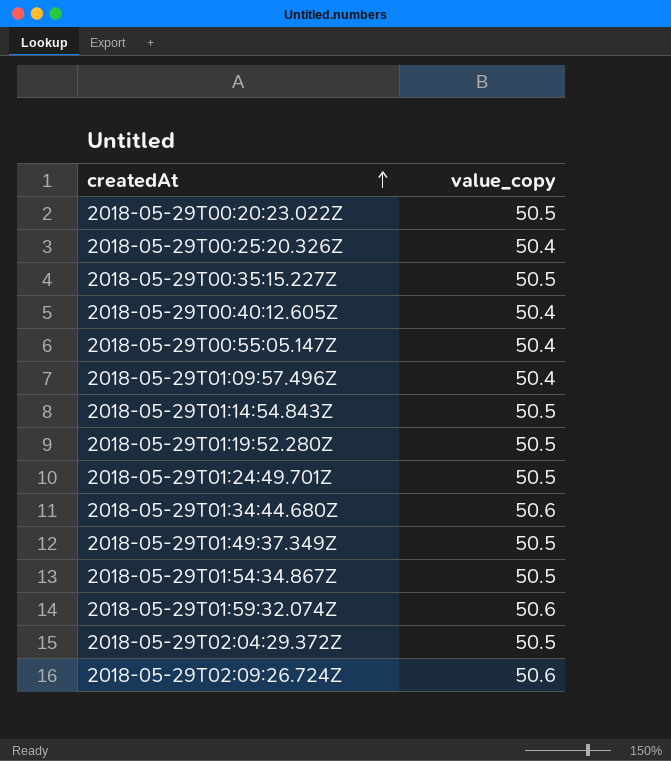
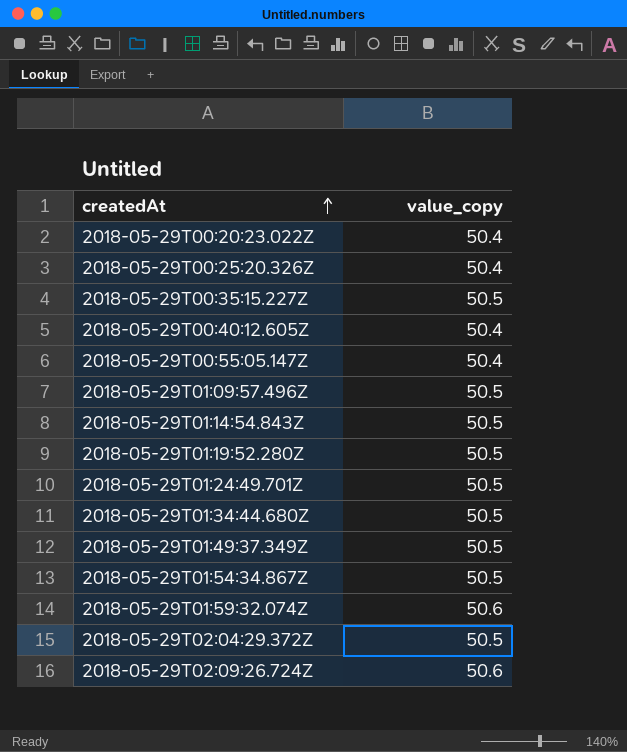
2018-05-29T00:20:23.022Z | value_copy: 50.5 -> 50.4
2018-05-29T01:09:57.496Z | value_copy: 50.4 -> 50.5
2018-05-29T01:34:44.680Z | value_copy: 50.6 -> 50.5

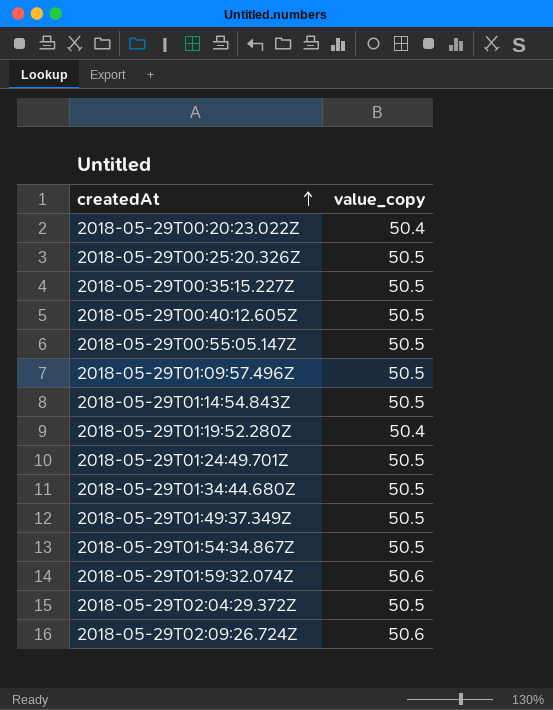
2018-05-29T00:25:20.326Z | value_copy: 50.4 -> 50.5
2018-05-29T00:40:12.605Z | value_copy: 50.4 -> 50.5
2018-05-29T00:55:05.147Z | value_copy: 50.4 -> 50.5
2018-05-29T01:19:52.280Z | value_copy: 50.5 -> 50.4

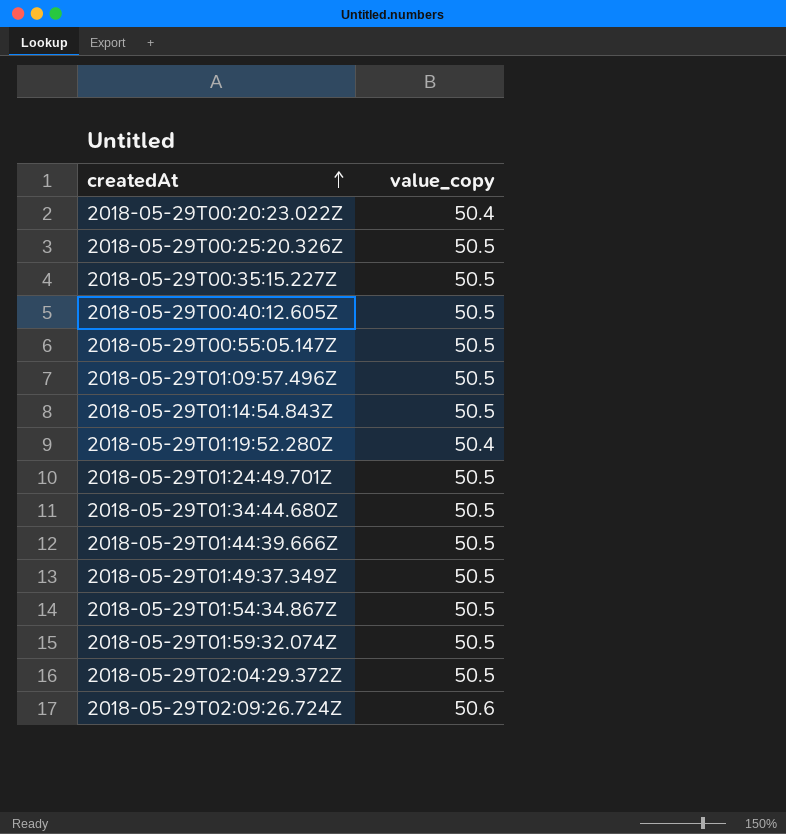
row 2018-05-29T01:44:39.666Z: none -> 50.5
2018-05-29T01:59:32.074Z | value_copy: 50.6 -> 50.5

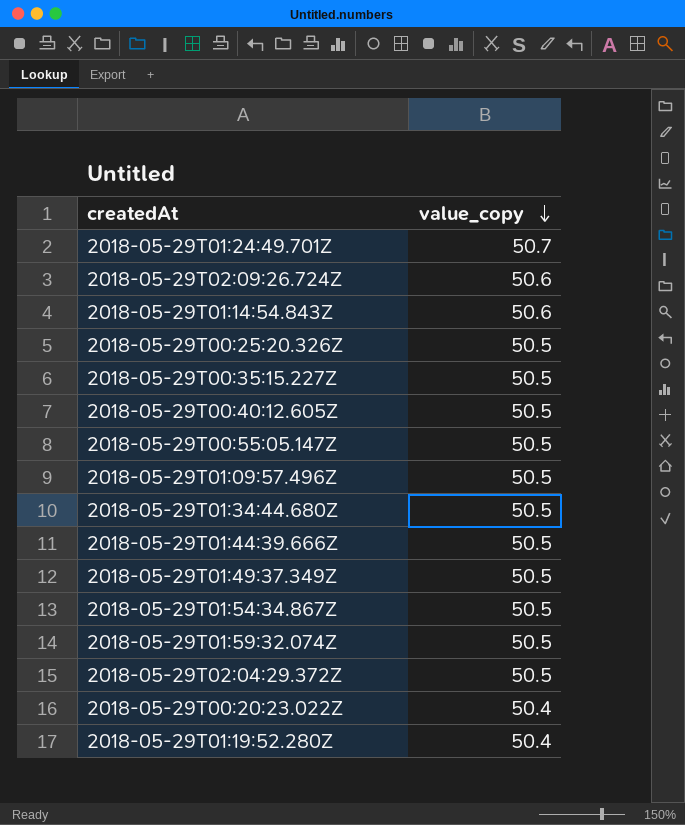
row order: createdAt ascending -> value_copy descending
2018-05-29T01:24:49.701Z | value_copy: 50.5 -> 50.7
2018-05-29T01:14:54.843Z | value_copy: 50.5 -> 50.6

